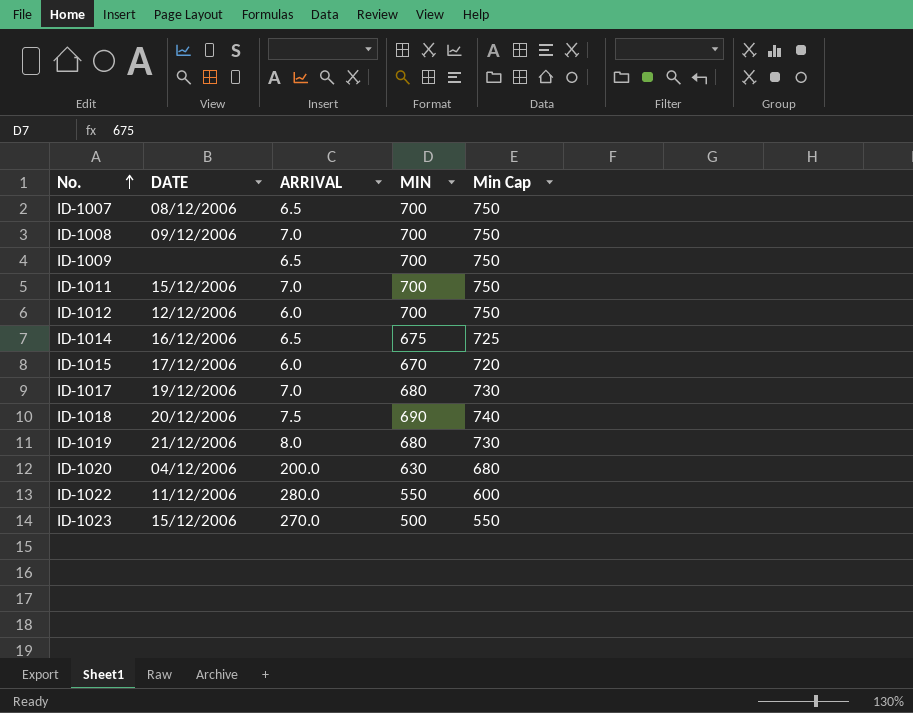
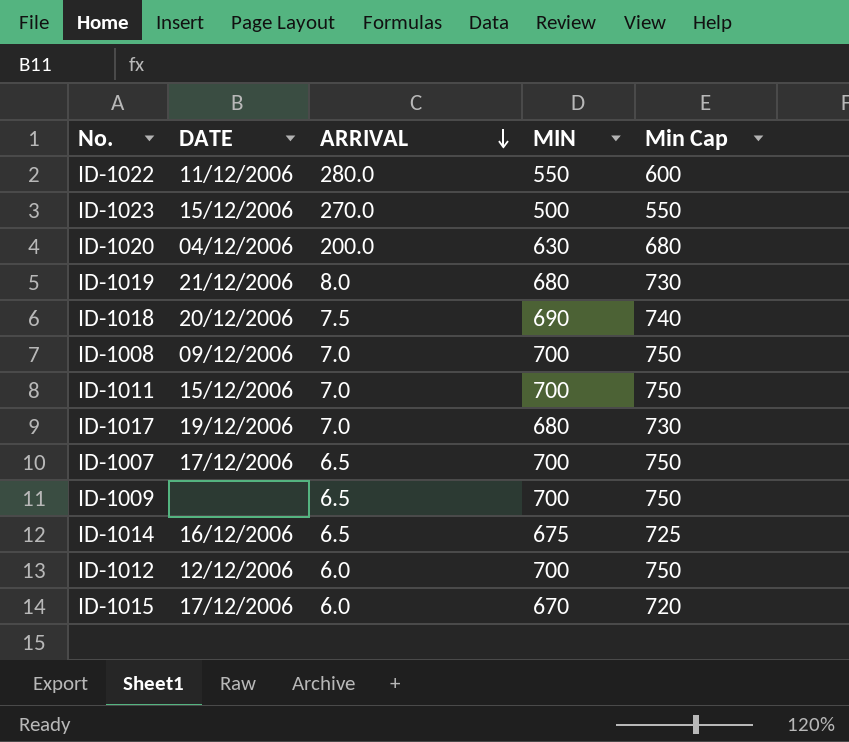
row order: No. ascending -> ARRIVAL descending
ID-1007 | DATE: 08/12/2006 -> 17/12/2006

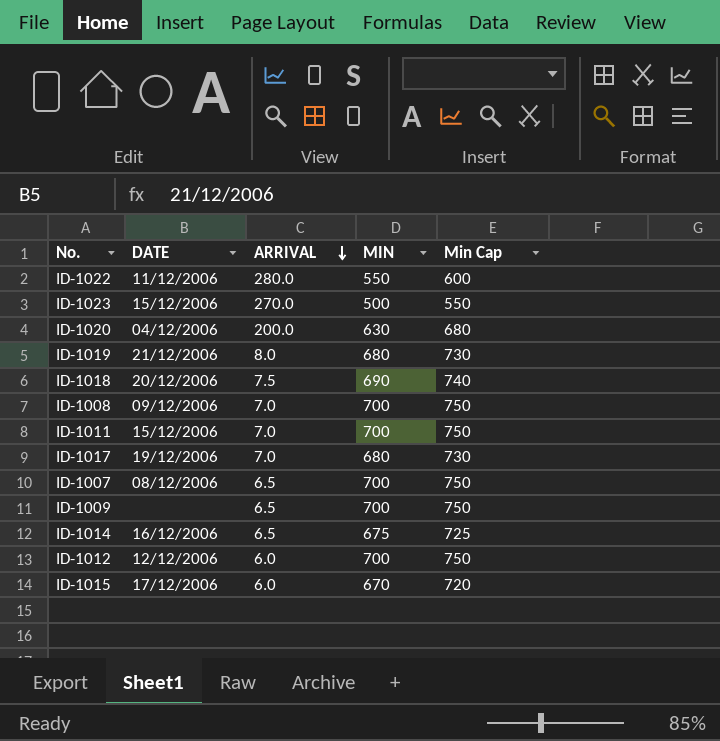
ID-1007 | DATE: 17/12/2006 -> 08/12/2006

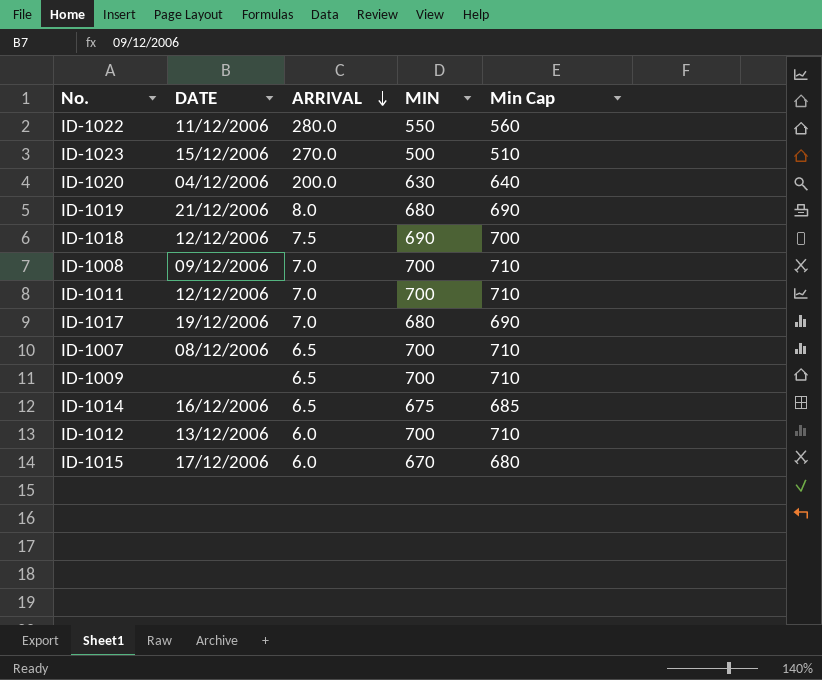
column Min Cap | formula: [MIN] + 50 -> [MIN] + 10
ID-1018 | DATE: 20/12/2006 -> 12/12/2006
ID-1011 | DATE: 15/12/2006 -> 12/12/2006
ID-1012 | DATE: 12/12/2006 -> 13/12/2006

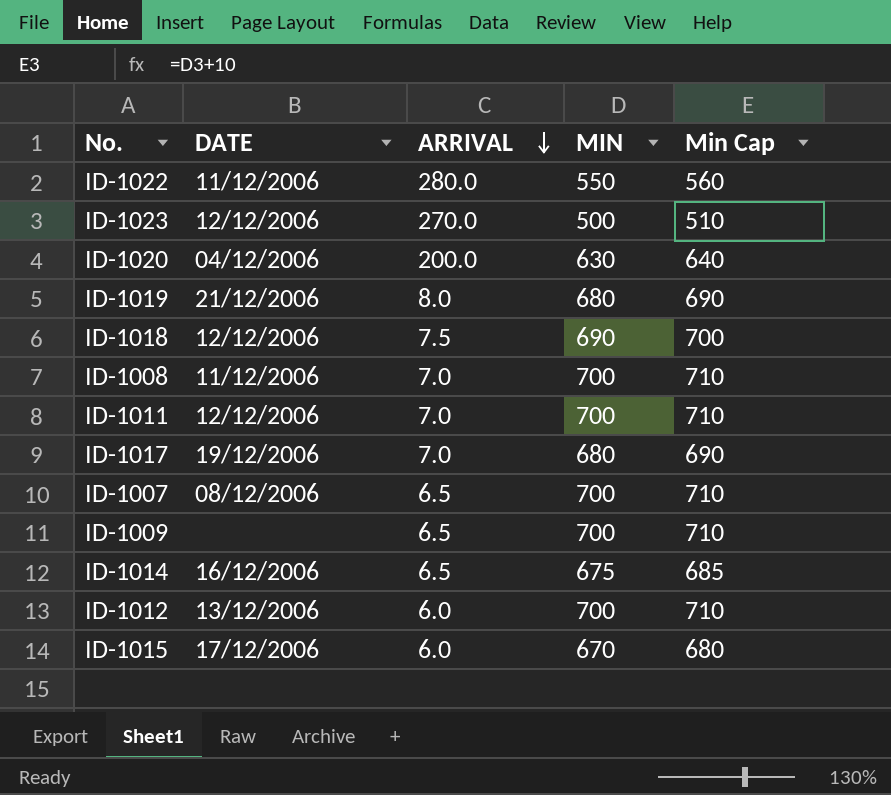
ID-1023 | DATE: 15/12/2006 -> 12/12/2006
ID-1008 | DATE: 09/12/2006 -> 11/12/2006

